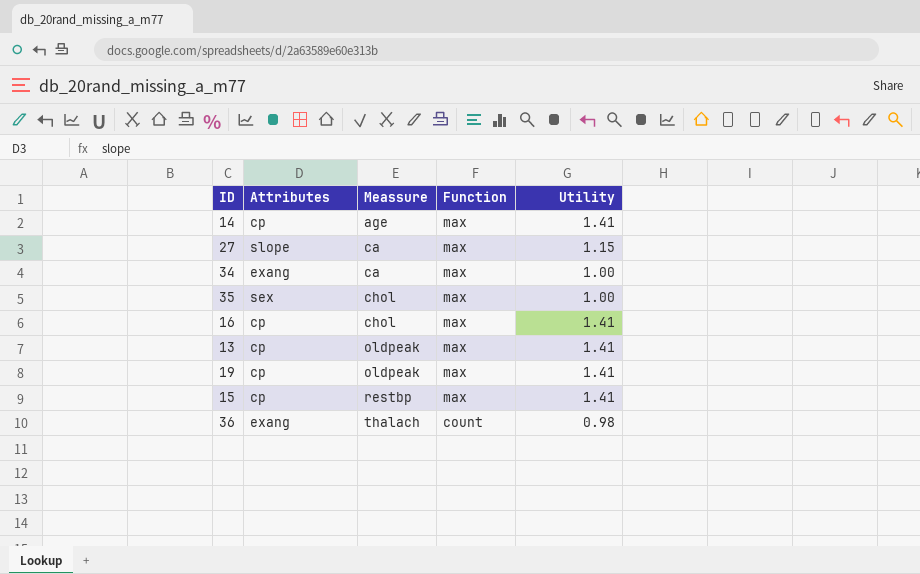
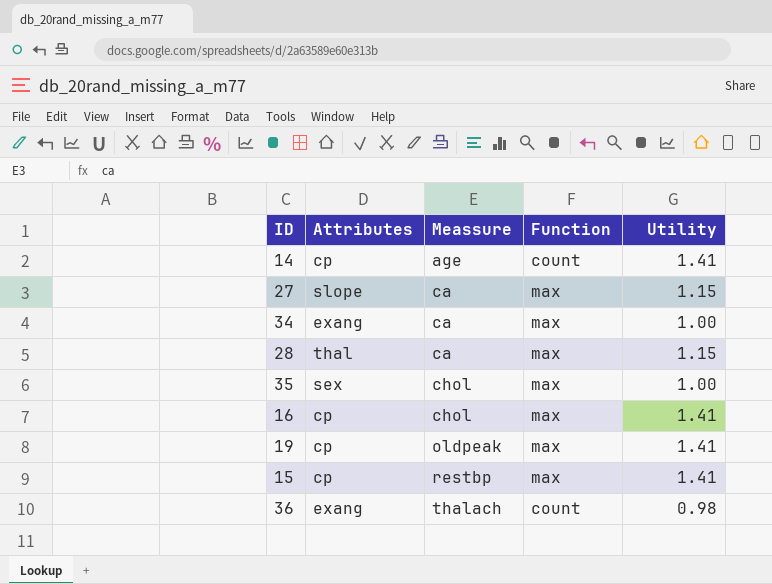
row 13: cp | oldpeak | max | 1.41 -> none
14 | Function: max -> count
row 28: none -> thal | ca | max | 1.15

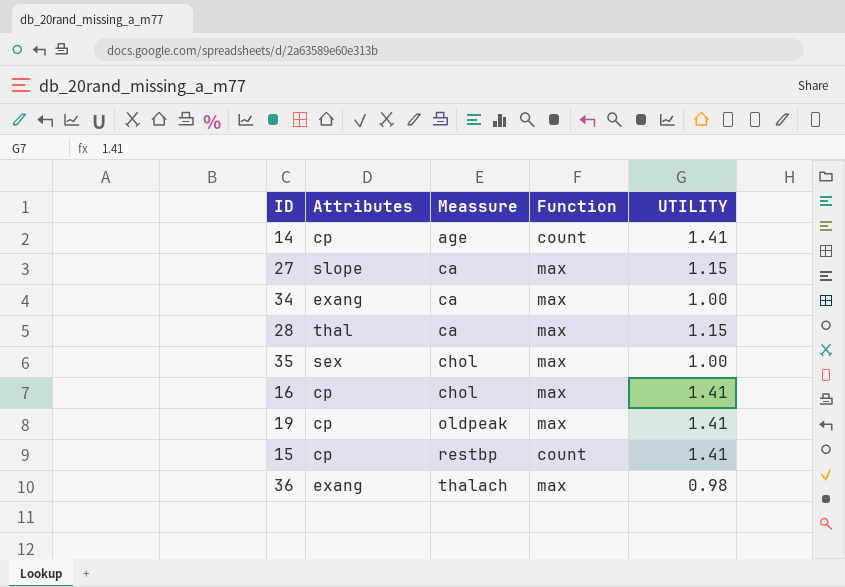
column name: Utility -> UTILITY
15 | Function: max -> count
36 | Function: count -> max

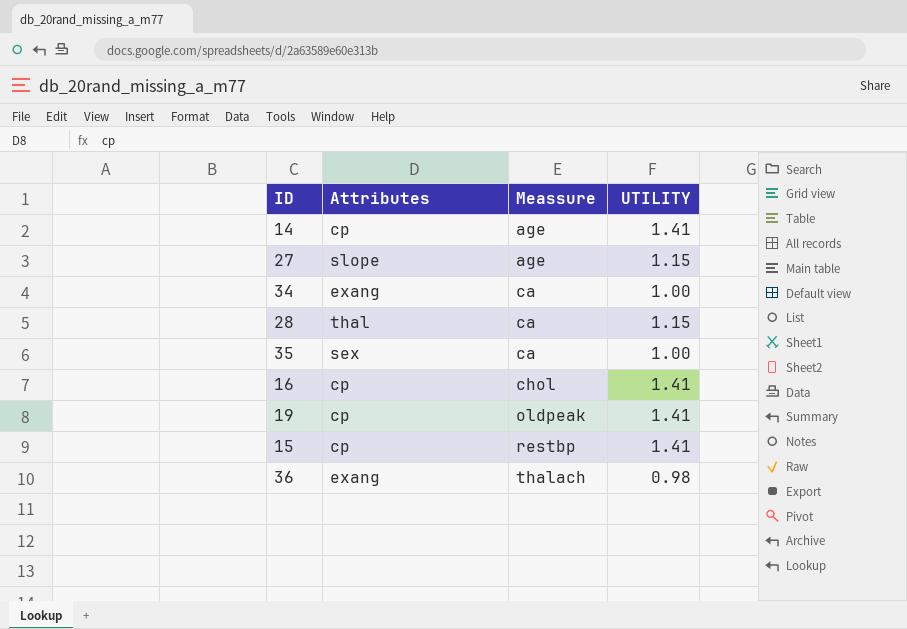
column Function | position: 4 -> none
27 | Meassure: ca -> age
35 | Meassure: chol -> ca

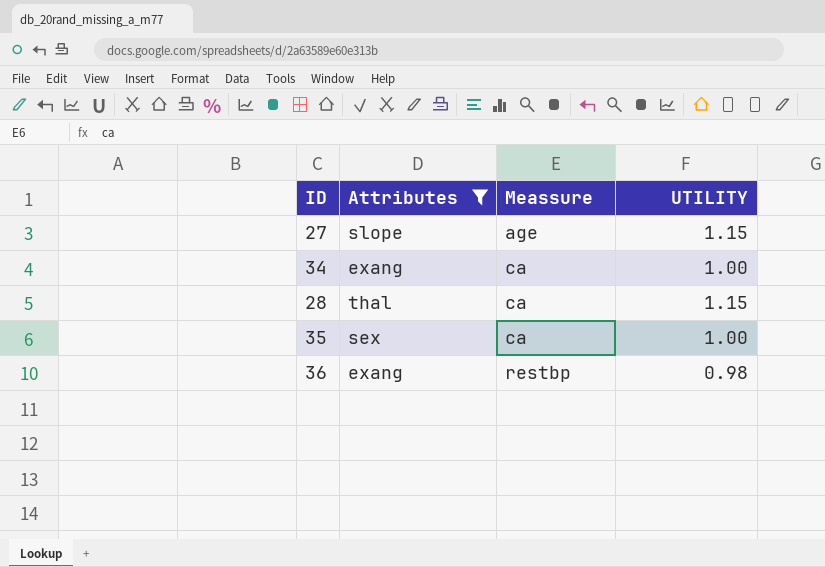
filter: none -> Attributes != cp
36 | Meassure: thalach -> restbp

